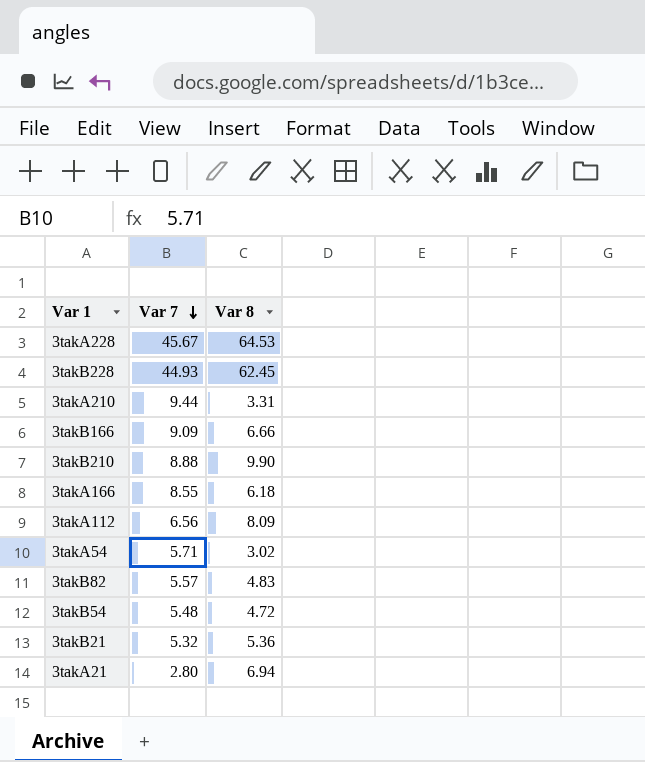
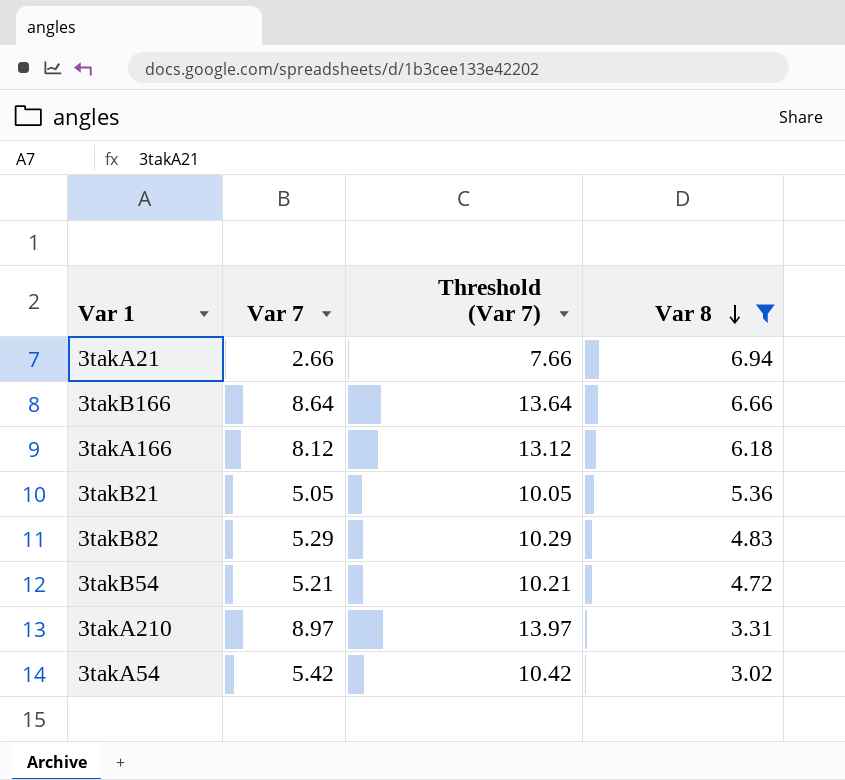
filter: none -> Var 8 <= 6.94
row order: Var 7 descending -> Var 8 descending
column Threshold (Var 7) | formula: none -> [Var 7] + 5
3takA21 | Var 7: 2.80 -> 2.66
3takB166 | Var 7: 9.09 -> 8.64
3takA166 | Var 7: 8.55 -> 8.12
3takB21 | Var 7: 5.32 -> 5.05
3takB82 | Var 7: 5.57 -> 5.29
3takB54 | Var 7: 5.48 -> 5.21
3takA210 | Var 7: 9.44 -> 8.97
3takA54 | Var 7: 5.71 -> 5.42

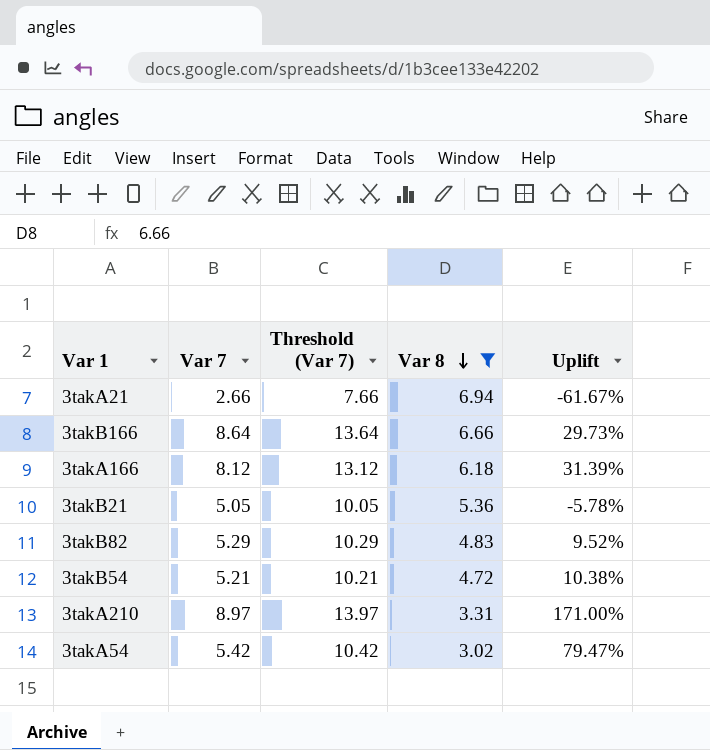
column Uplift | formula: none -> ([Var 7] - [Var 8]) / [Var 8]

